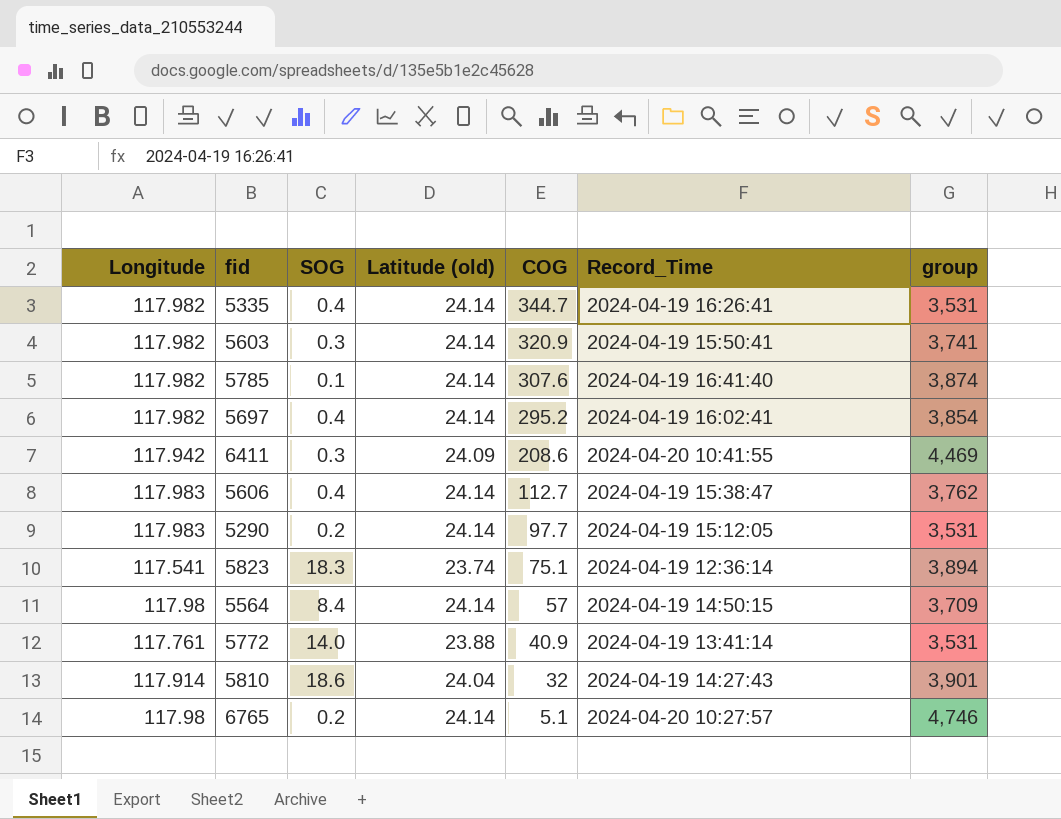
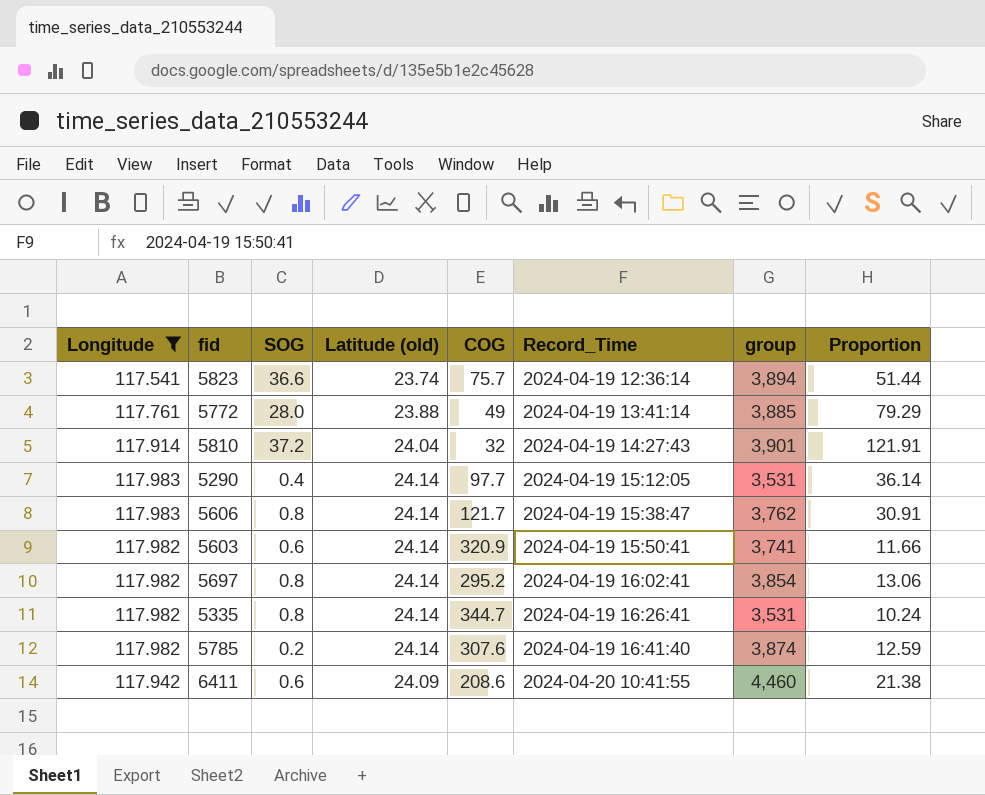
filter: none -> Longitude != 117.98
row order: COG descending -> Record_Time ascending
column Proportion | formula: none -> [group] / [COG]
5823 | SOG: 18.3 -> 36.6
5823 | COG: 75.1 -> 75.7
5772 | SOG: 14.0 -> 28.0
5772 | COG: 40.9 -> 49
5772 | group: 3,531 -> 3,885
5810 | SOG: 18.6 -> 37.2
5290 | SOG: 0.2 -> 0.4
5606 | SOG: 0.4 -> 0.8
5606 | COG: 112.7 -> 121.7
5603 | SOG: 0.3 -> 0.6
5697 | SOG: 0.4 -> 0.8
5335 | SOG: 0.4 -> 0.8
5785 | SOG: 0.1 -> 0.2
6411 | SOG: 0.3 -> 0.6
6411 | group: 4,469 -> 4,460

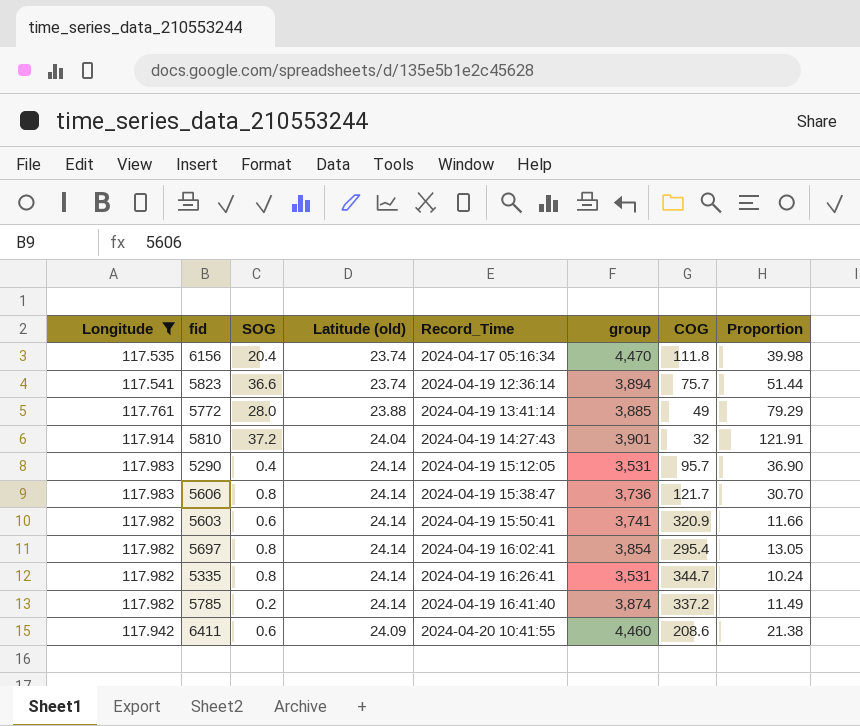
column COG | position: 5 -> 7
row 6156: none -> 117.535 | 20.4 | 23.74 | 2024-04-17 05:16:34 | 4,470 | 111.8 | 39.98
5290 | COG: 97.7 -> 95.7
5290 | Proportion: 36.14 -> 36.90
5606 | group: 3,762 -> 3,736
5606 | Proportion: 30.91 -> 30.70
5697 | COG: 295.2 -> 295.4
5697 | Proportion: 13.06 -> 13.05
5785 | COG: 307.6 -> 337.2
5785 | Proportion: 12.59 -> 11.49

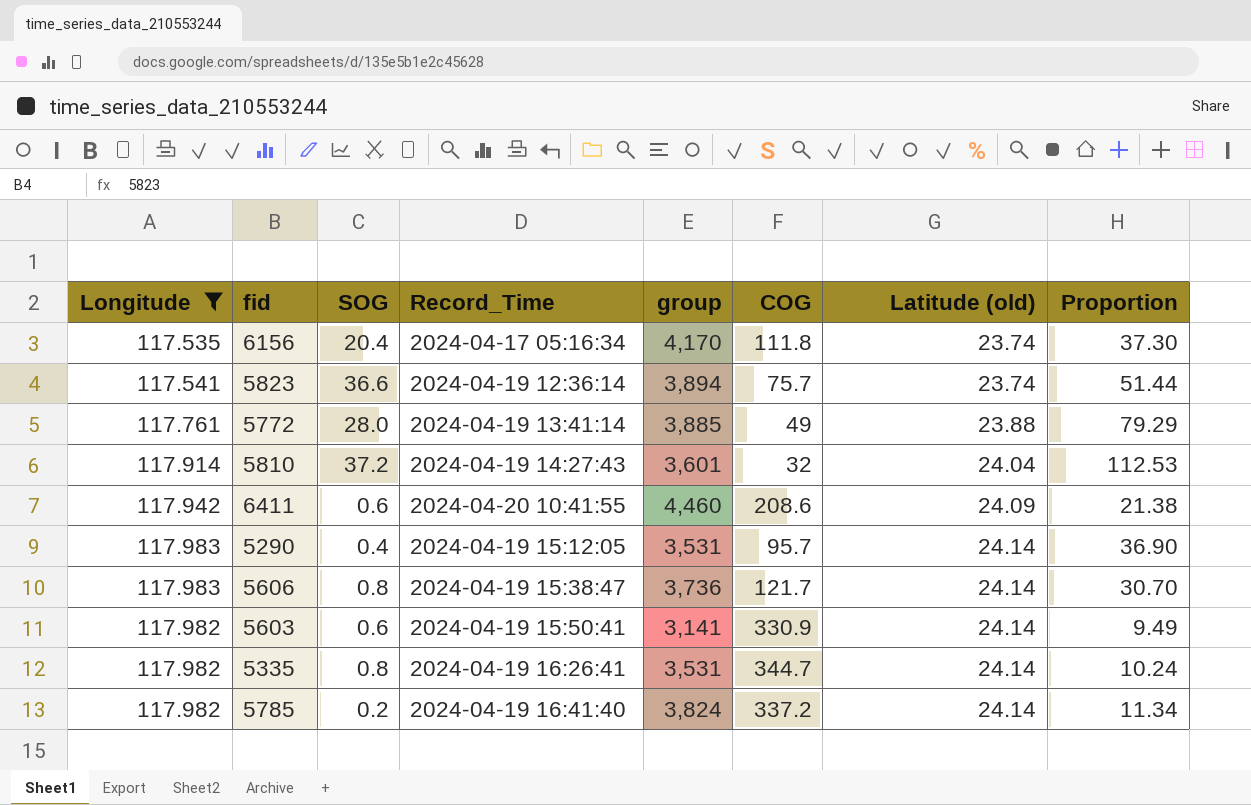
row order: Record_Time ascending -> Latitude (old) ascending
column Latitude (old) | position: 4 -> 7
row 5697: 117.982 | 0.8 | 24.14 | 2024-04-19 16:02:41 | 3,854 | 295.4 | 13.05 -> none
6156 | group: 4,470 -> 4,170
6156 | Proportion: 39.98 -> 37.30
5810 | group: 3,901 -> 3,601
5810 | Proportion: 121.91 -> 112.53
5603 | group: 3,741 -> 3,141
5603 | COG: 320.9 -> 330.9
5603 | Proportion: 11.66 -> 9.49
5785 | group: 3,874 -> 3,824
5785 | Proportion: 11.49 -> 11.34

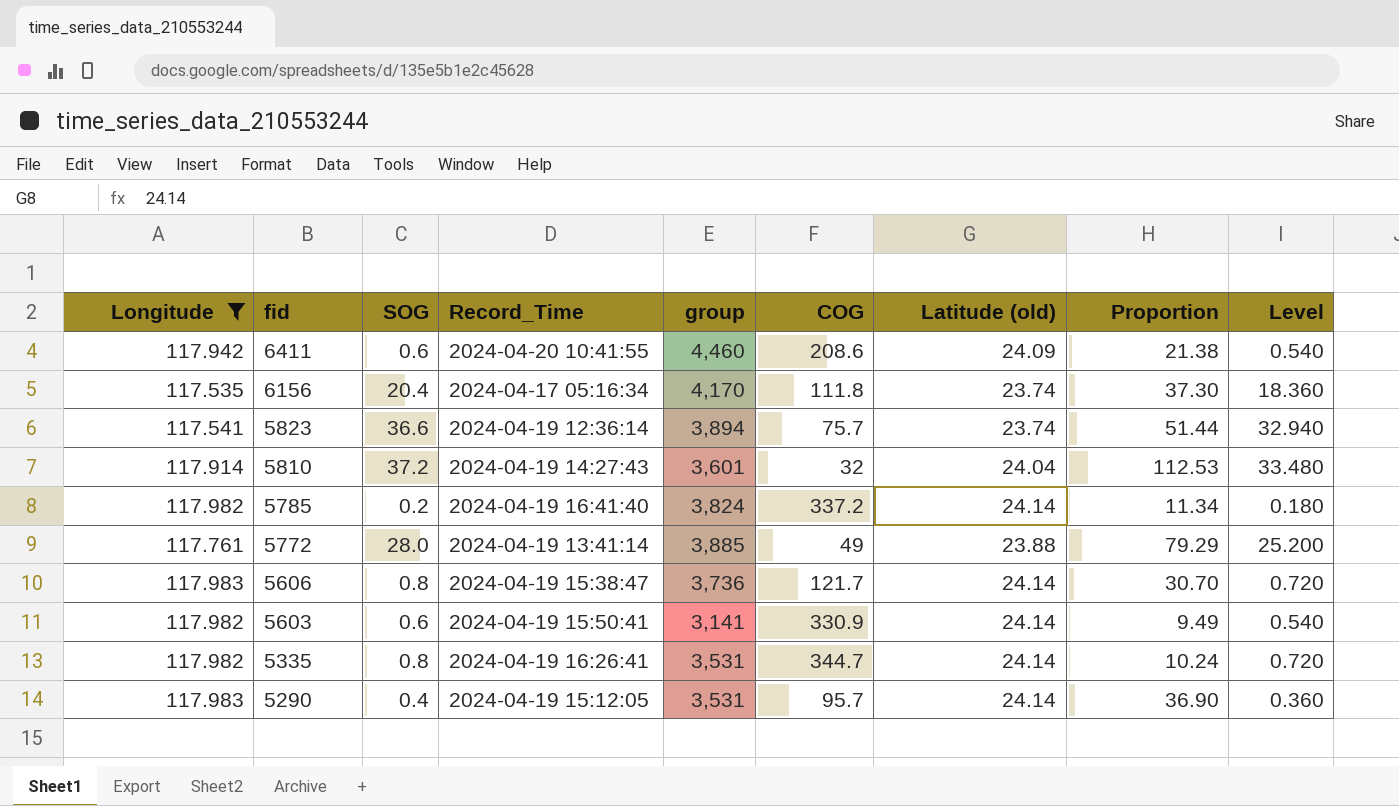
row order: Latitude (old) ascending -> fid descending
column Level | formula: none -> [SOG] * 0.9

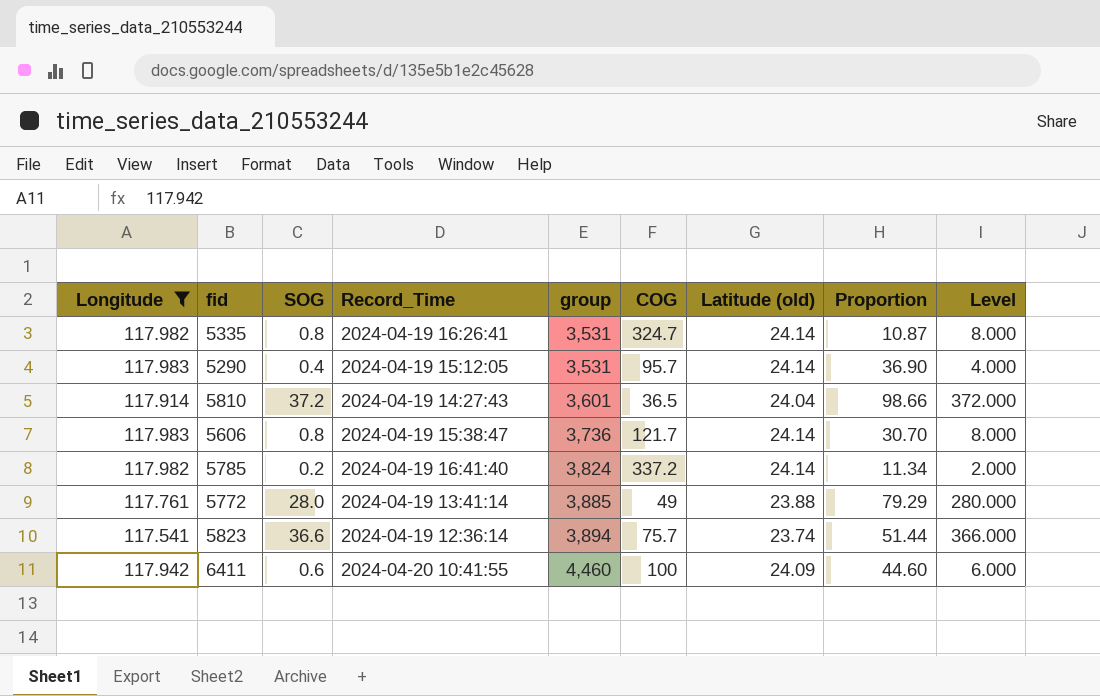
row order: fid descending -> group ascending
column Level | formula: [SOG] * 0.9 -> [SOG] * 10
row 6156: 117.535 | 20.4 | 2024-04-17 05:16:34 | 4,170 | 111.8 | 23.74 | 37.30 | 18.360 -> none
row 5603: 117.982 | 0.6 | 2024-04-19 15:50:41 | 3,141 | 330.9 | 24.14 | 9.49 | 0.540 -> none
5335 | COG: 344.7 -> 324.7
5335 | Proportion: 10.24 -> 10.87
5810 | COG: 32 -> 36.5
5810 | Proportion: 112.53 -> 98.66
6411 | COG: 208.6 -> 100
6411 | Proportion: 21.38 -> 44.60

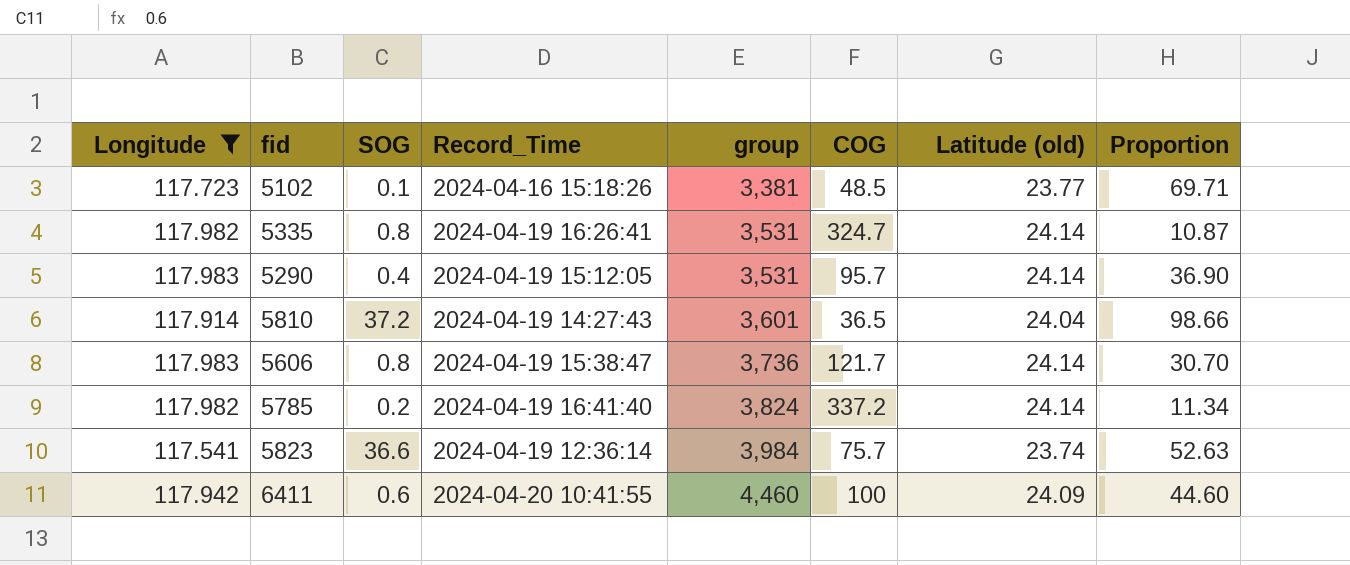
column Level | formula: [SOG] * 10 -> none
row 5772: 117.761 | 28.0 | 2024-04-19 13:41:14 | 3,885 | 49 | 23.88 | 79.29 | 280.000 -> none
row 5102: none -> 117.723 | 0.1 | 2024-04-16 15:18:26 | 3,381 | 48.5 | 23.77 | 69.71
5823 | group: 3,894 -> 3,984
5823 | Proportion: 51.44 -> 52.63

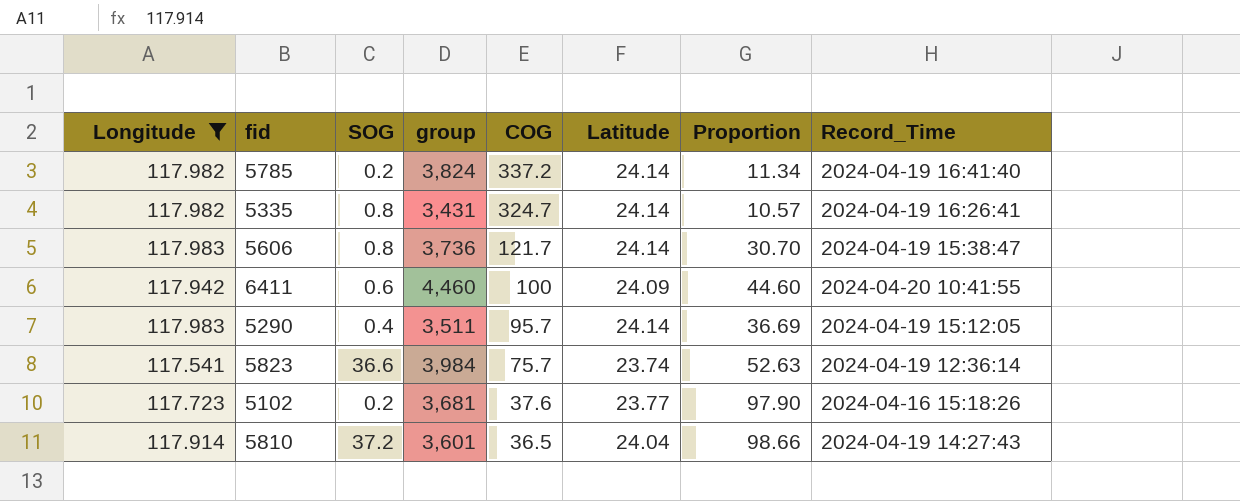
row order: group ascending -> COG descending
column name: Latitude (old) -> Latitude
column Record_Time | position: 4 -> 8
5335 | group: 3,531 -> 3,431
5335 | Proportion: 10.87 -> 10.57
5290 | group: 3,531 -> 3,511
5290 | Proportion: 36.90 -> 36.69
5102 | SOG: 0.1 -> 0.2
5102 | group: 3,381 -> 3,681
5102 | COG: 48.5 -> 37.6
5102 | Proportion: 69.71 -> 97.90

